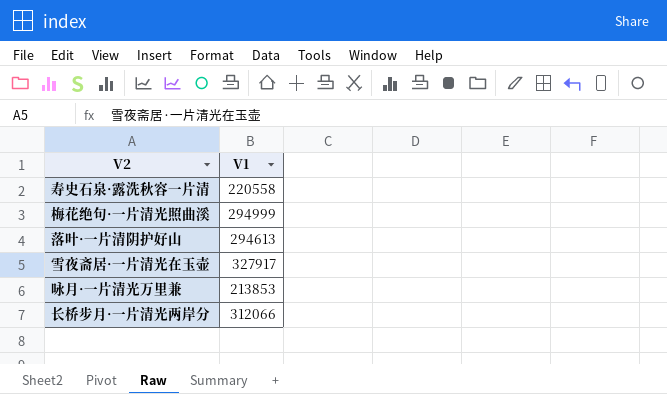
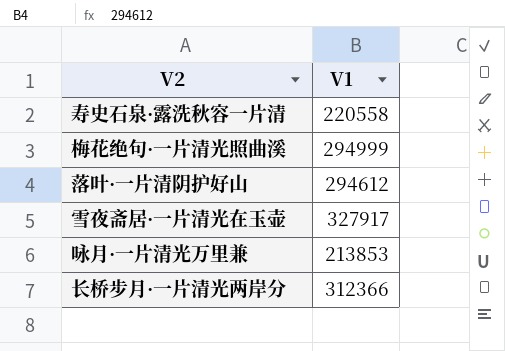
落叶·一片清阴护好山 | V1: 294613 -> 294612
长桥步月·一片清光两岸分 | V1: 312066 -> 312366

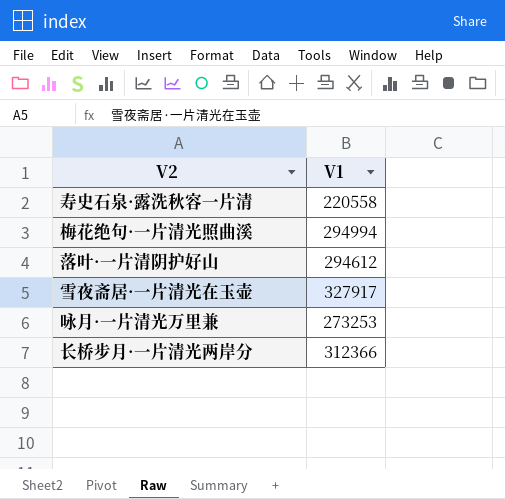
梅花绝句·一片清光照曲溪 | V1: 294999 -> 294994
咏月·一片清光万里兼 | V1: 213853 -> 273253

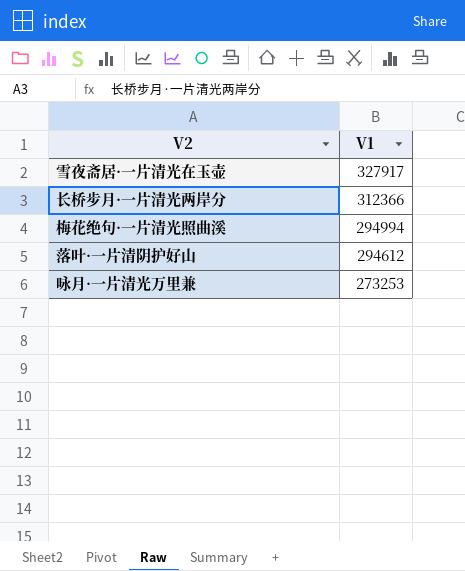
row order: none -> V1 descending
row 寿史石泉·露洗秋容一片清: 220558 -> none

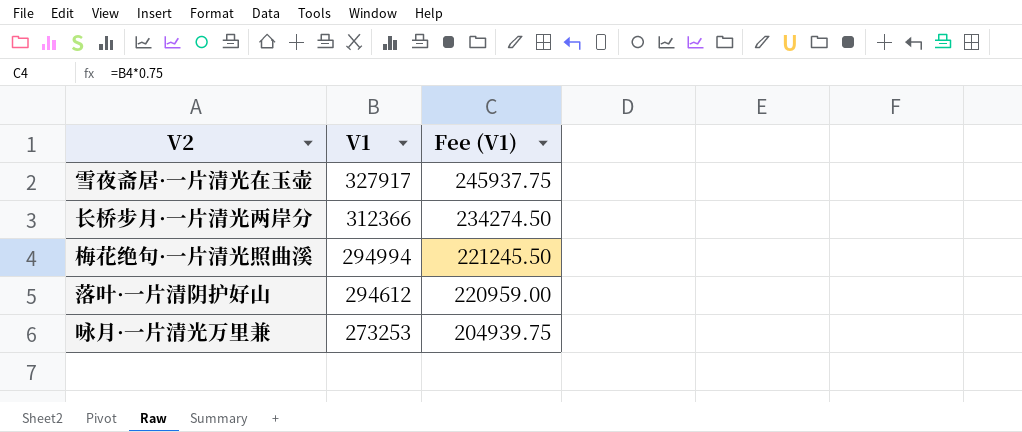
column Fee (V1) | formula: none -> [V1] * 0.75

